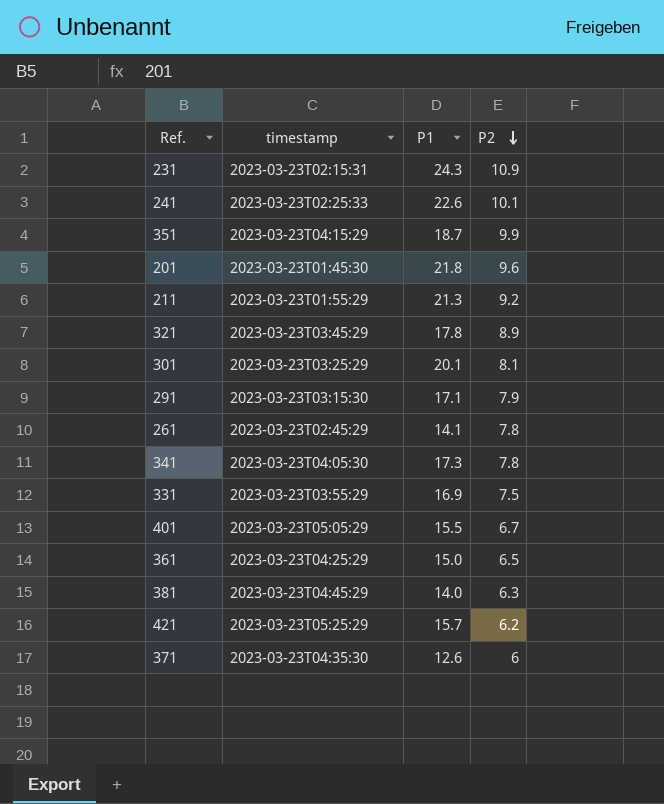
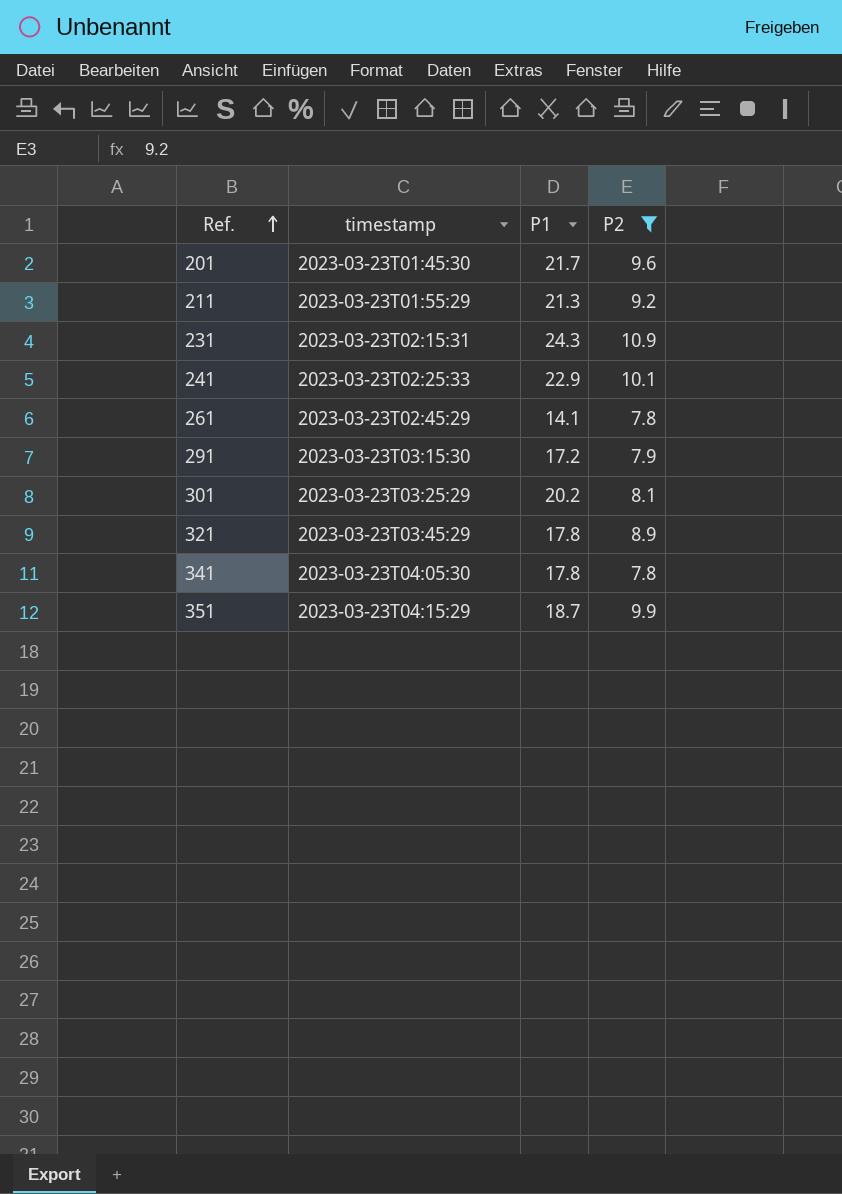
filter: none -> P2 >= 7.8
row order: P2 descending -> Ref. ascending
201 | P1: 21.8 -> 21.7
241 | P1: 22.6 -> 22.9
291 | P1: 17.1 -> 17.2
301 | P1: 20.1 -> 20.2
341 | P1: 17.3 -> 17.8

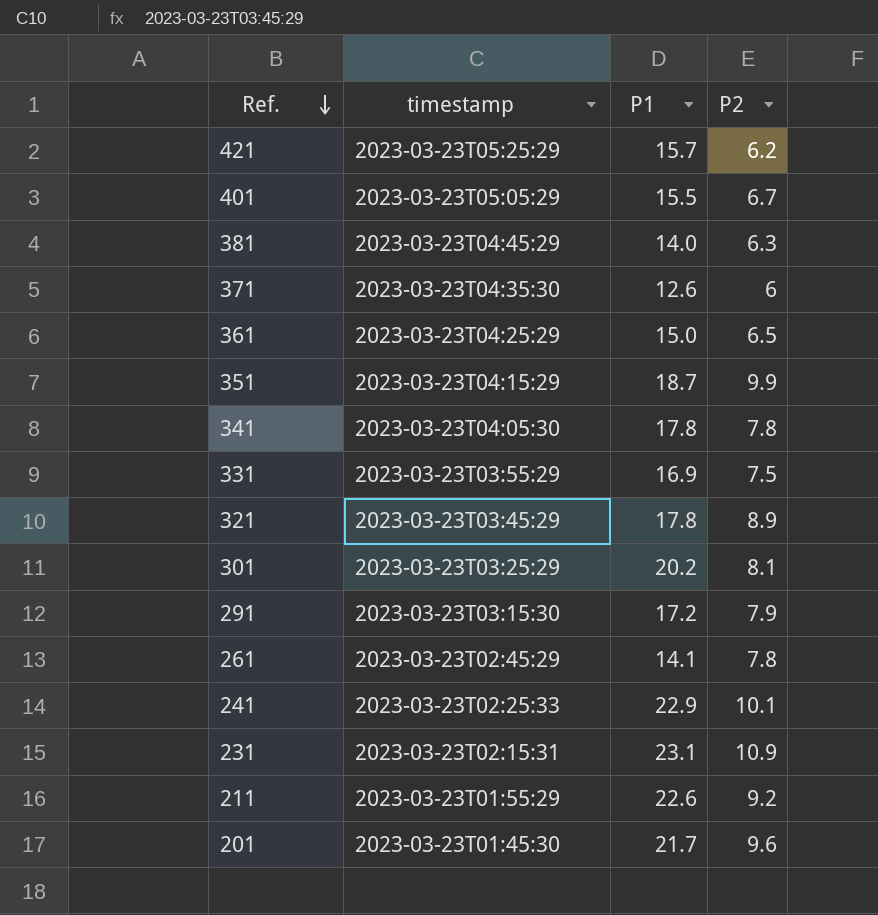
filter: P2 >= 7.8 -> none
row order: Ref. ascending -> Ref. descending
231 | P1: 24.3 -> 23.1
211 | P1: 21.3 -> 22.6

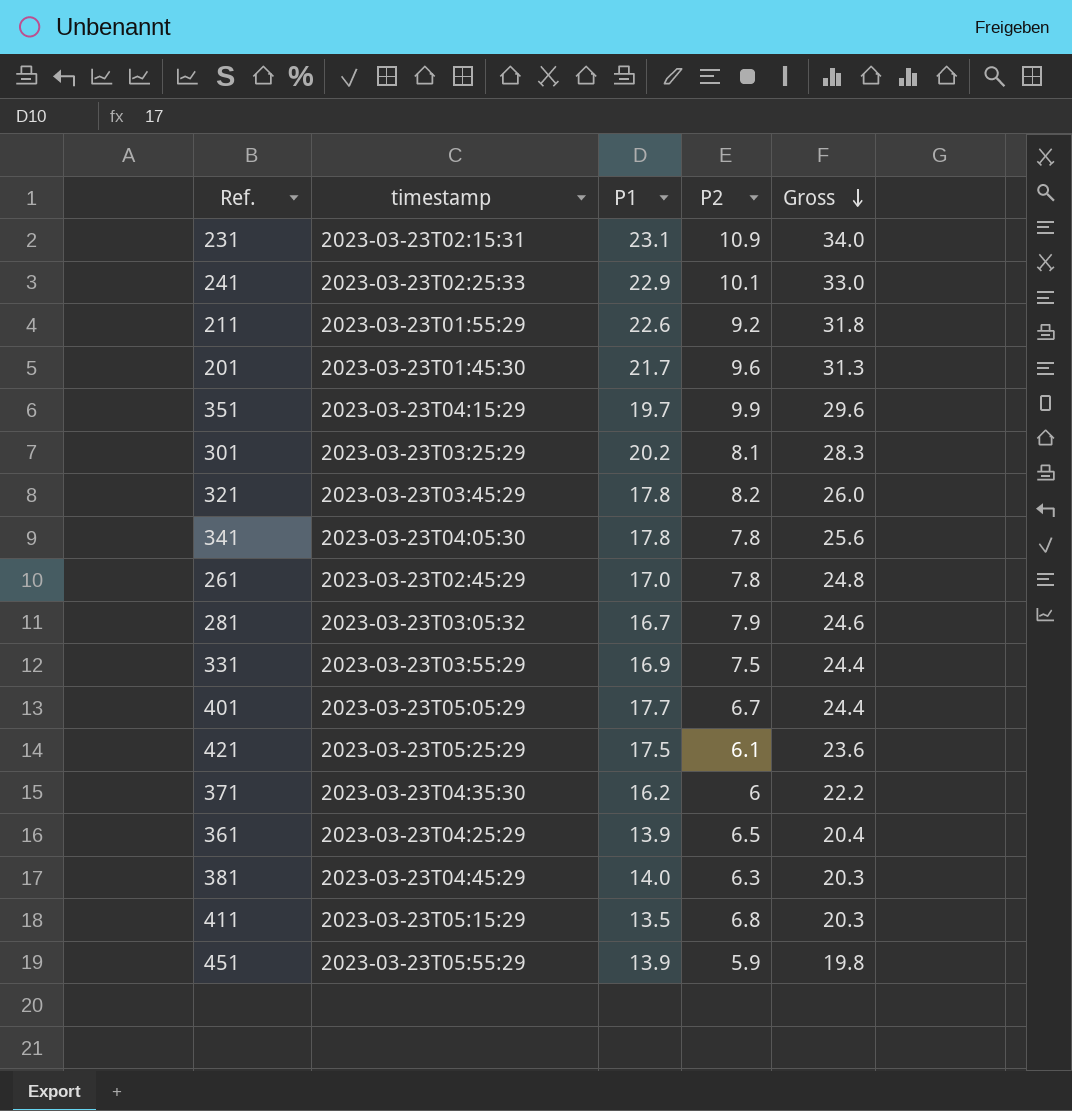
row order: Ref. descending -> Gross descending
column Gross | formula: none -> [P1] + [P2]
row 291: 2023-03-23T03:15:30 | 17.2 | 7.9 -> none
351 | P1: 18.7 -> 19.7
321 | P2: 8.9 -> 8.2
261 | P1: 14.1 -> 17.0
row 281: none -> 2023-03-23T03:05:32 | 16.7 | 7.9 | 24.6
401 | P1: 15.5 -> 17.7
421 | P1: 15.7 -> 17.5
421 | P2: 6.2 -> 6.1
371 | P1: 12.6 -> 16.2
361 | P1: 15.0 -> 13.9
row 411: none -> 2023-03-23T05:15:29 | 13.5 | 6.8 | 20.3
row 451: none -> 2023-03-23T05:55:29 | 13.9 | 5.9 | 19.8

